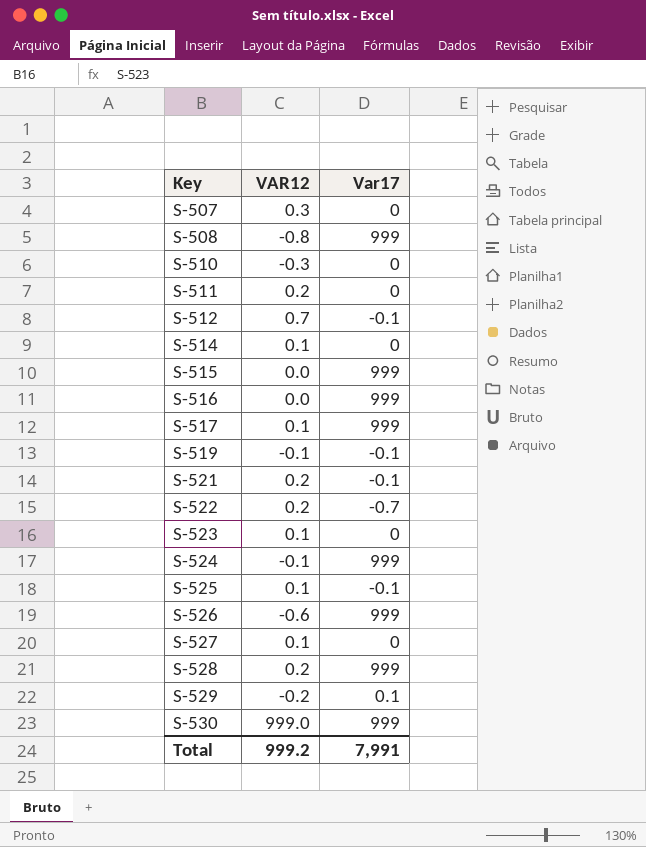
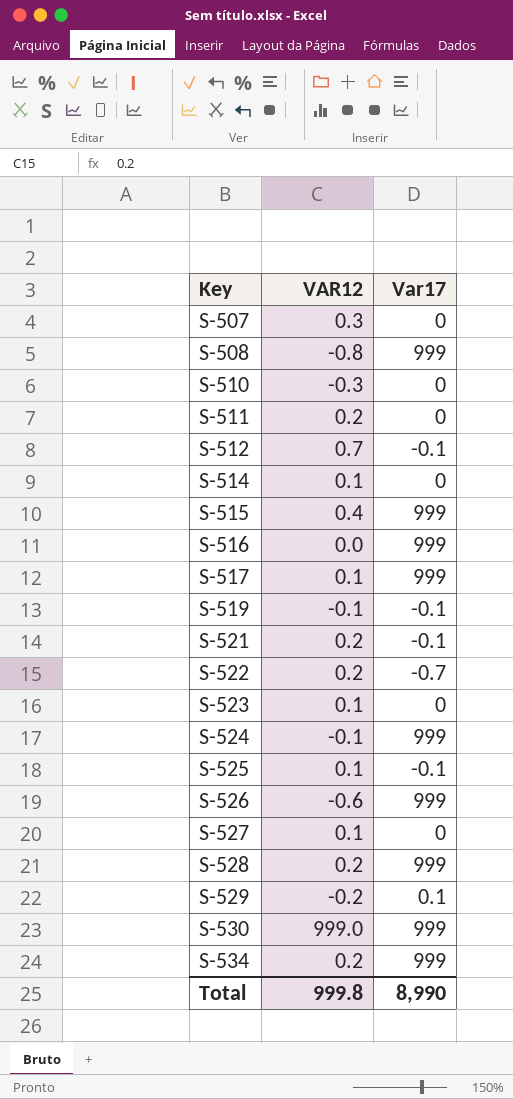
S-515 | VAR12: 0.0 -> 0.4
row S-534: none -> 0.2 | 999
Total | VAR12: 999.2 -> 999.8
Total | Var17: 7,991 -> 8,990

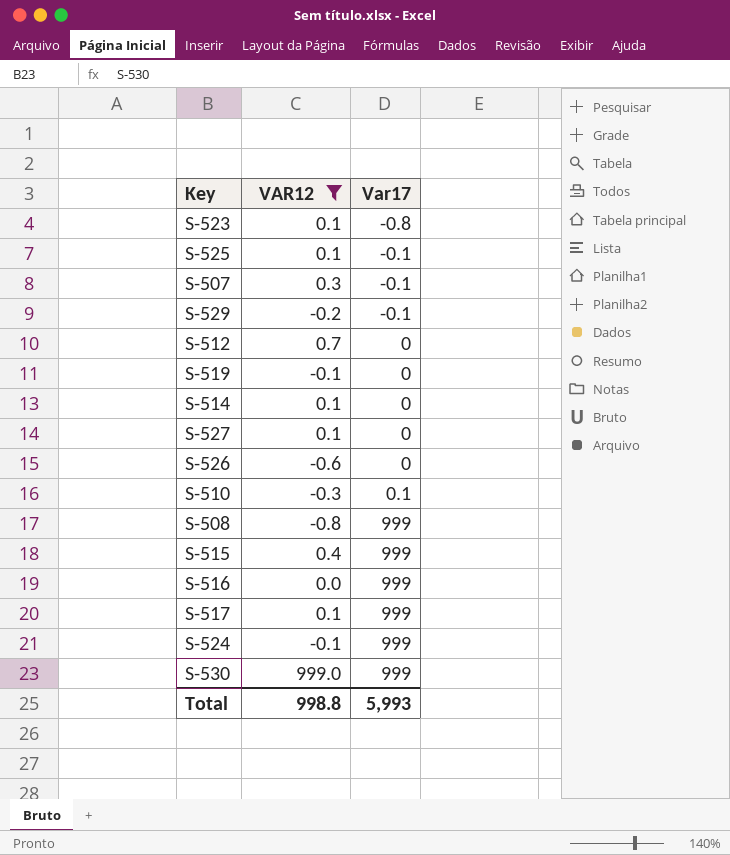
filter: none -> VAR12 != 0.2
row order: Key ascending -> Var17 ascending
S-523 | Var17: 0 -> -0.8
S-507 | Var17: 0 -> -0.1
S-529 | Var17: 0.1 -> -0.1
S-512 | Var17: -0.1 -> 0
S-519 | Var17: -0.1 -> 0
S-526 | Var17: 999 -> 0
S-510 | Var17: 0 -> 0.1
Total | VAR12: 999.8 -> 998.8
Total | Var17: 8,990 -> 5,993

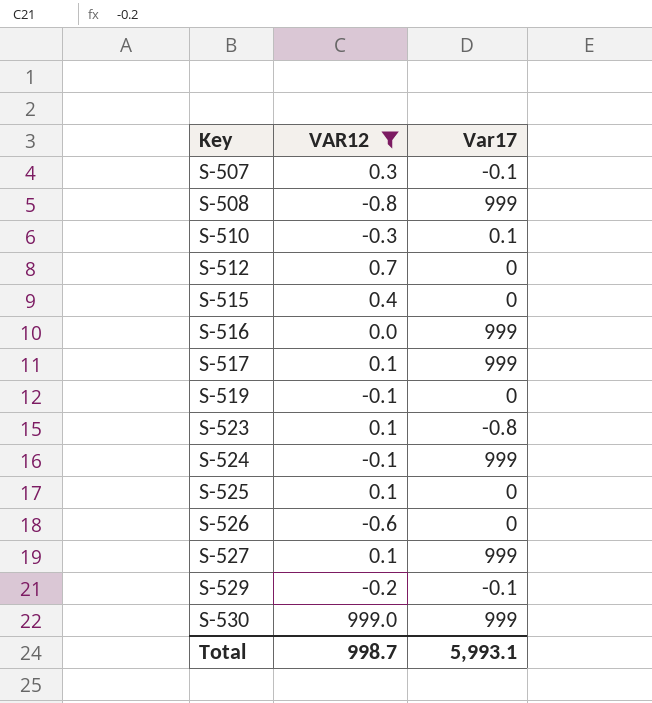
row order: Var17 ascending -> Key ascending
row S-514: 0.1 | 0 -> none
S-515 | Var17: 999 -> 0
S-525 | Var17: -0.1 -> 0
S-527 | Var17: 0 -> 999
Total | VAR12: 998.8 -> 998.7
Total | Var17: 5,993 -> 5,993.1

